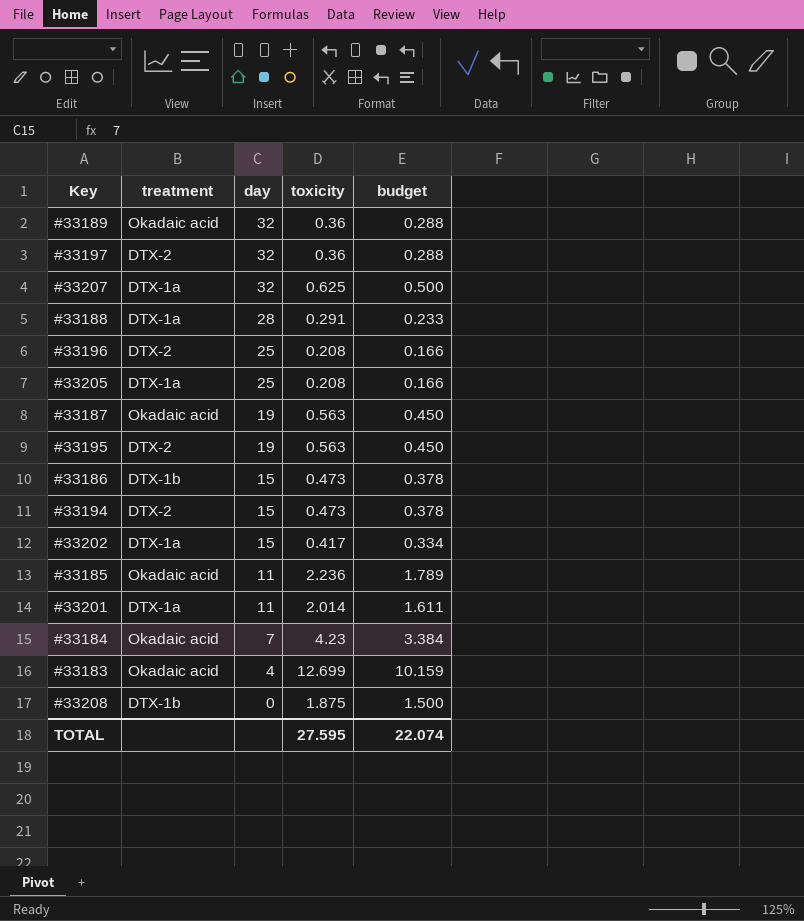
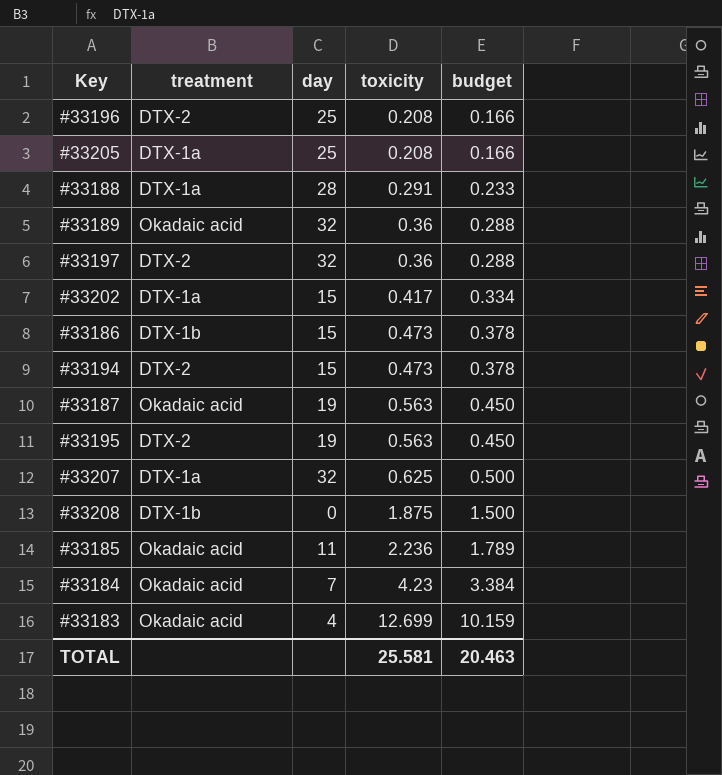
row order: day descending -> toxicity ascending
row #33201: DTX-1a | 11 | 2.014 | 1.611 -> none
TOTAL | toxicity: 27.595 -> 25.581
TOTAL | budget: 22.074 -> 20.463

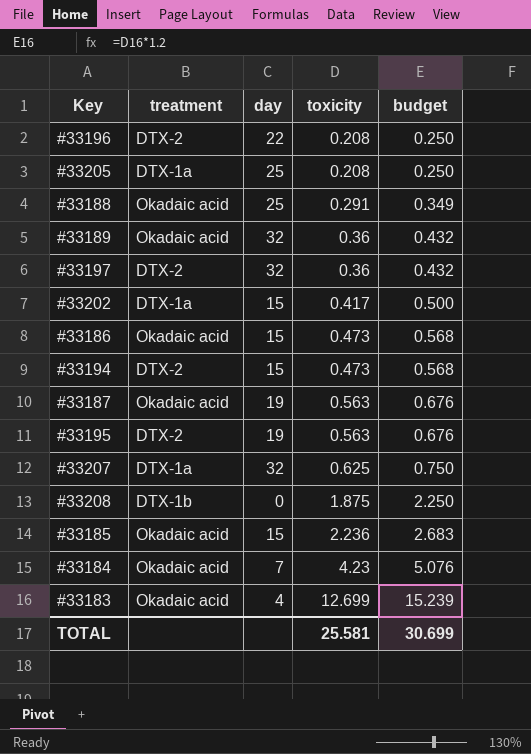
column budget | formula: [toxicity] * 0.8 -> [toxicity] * 1.2
#33196 | day: 25 -> 22
#33188 | treatment: DTX-1a -> Okadaic acid
#33188 | day: 28 -> 25
#33186 | treatment: DTX-1b -> Okadaic acid
#33185 | day: 11 -> 15
TOTAL | budget: 20.463 -> 30.699

